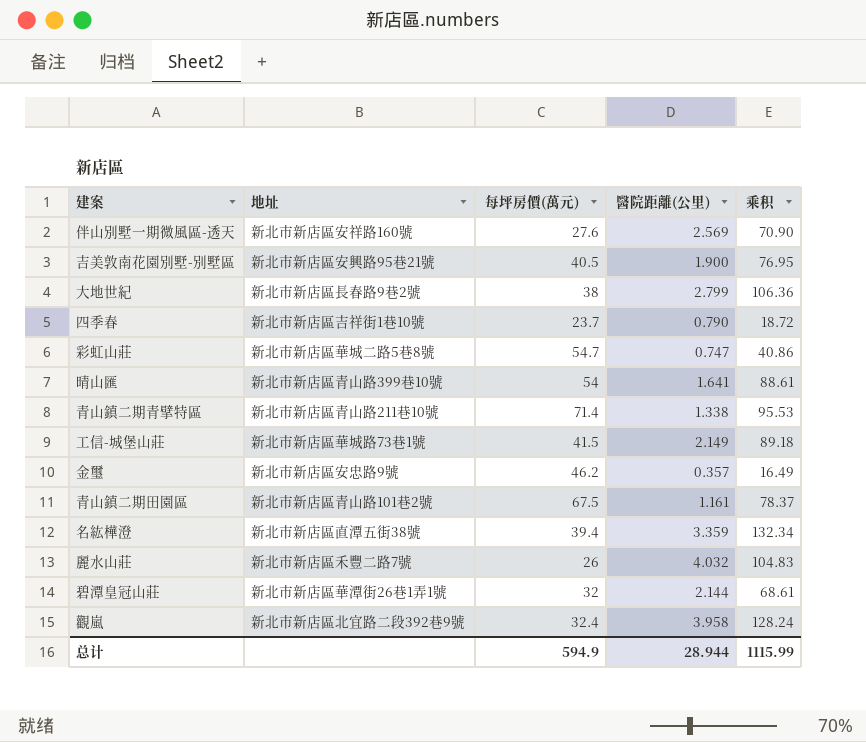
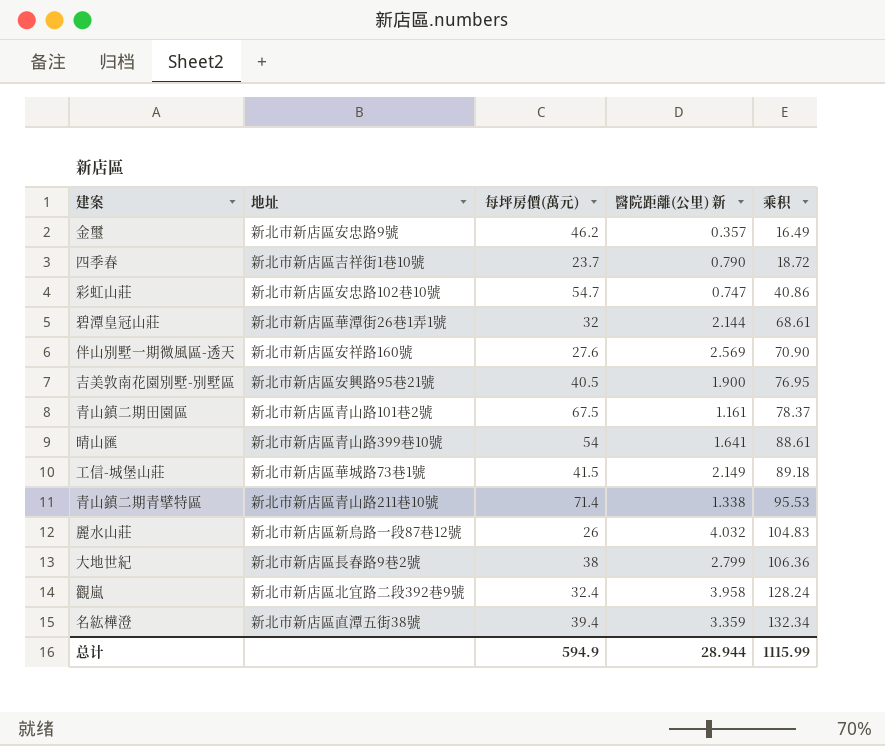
row order: none -> 乘积 ascending
column name: 醫院距離(公里) -> 醫院距離(公里) 新
彩虹山莊 | 地址: 新北市新店區華城二路5巷8號 -> 新北市新店區安忠路102巷10號
麗水山莊 | 地址: 新北市新店區禾豐二路7號 -> 新北市新店區新烏路一段87巷12號

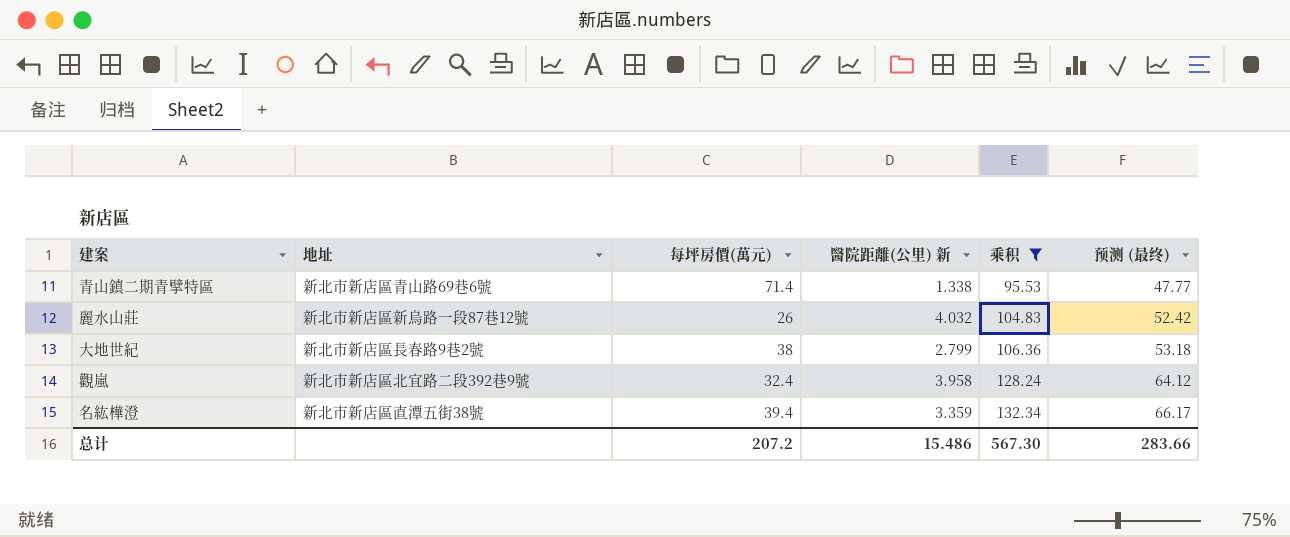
filter: none -> 乘积 >= 95.53
column 预测 (最终) | formula: none -> [乘积] * 0.5
青山鎮二期青擘特區 | 地址: 新北市新店區青山路211巷10號 -> 新北市新店區青山路69巷6號
总计 | 每坪房價(萬元): 594.9 -> 207.2
总计 | 醫院距離(公里) 新: 28.944 -> 15.486
总计 | 乘积: 1115.99 -> 567.30

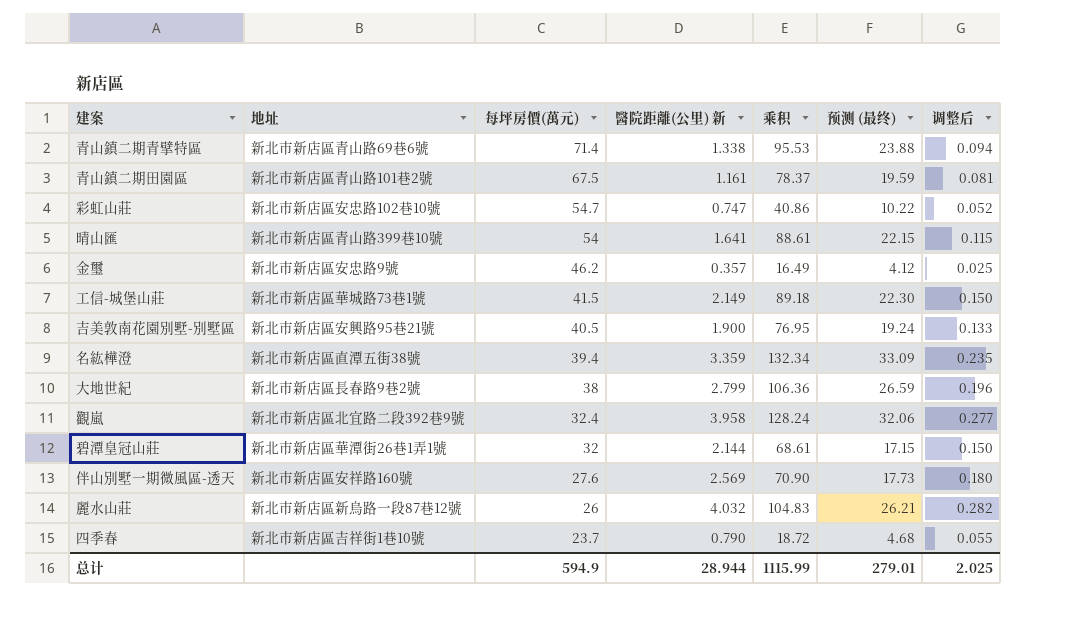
filter: 乘积 >= 95.53 -> none
row order: 乘积 ascending -> 每坪房價(萬元) descending
column 预测 (最终) | formula: [乘积] * 0.5 -> [乘积] * 0.25
column 调整后 | formula: none -> [醫院距離(公里) 新] * 0.07
总计 | 每坪房價(萬元): 207.2 -> 594.9
总计 | 醫院距離(公里) 新: 15.486 -> 28.944
总计 | 乘积: 567.30 -> 1115.99
总计 | 预测 (最终): 283.66 -> 279.01

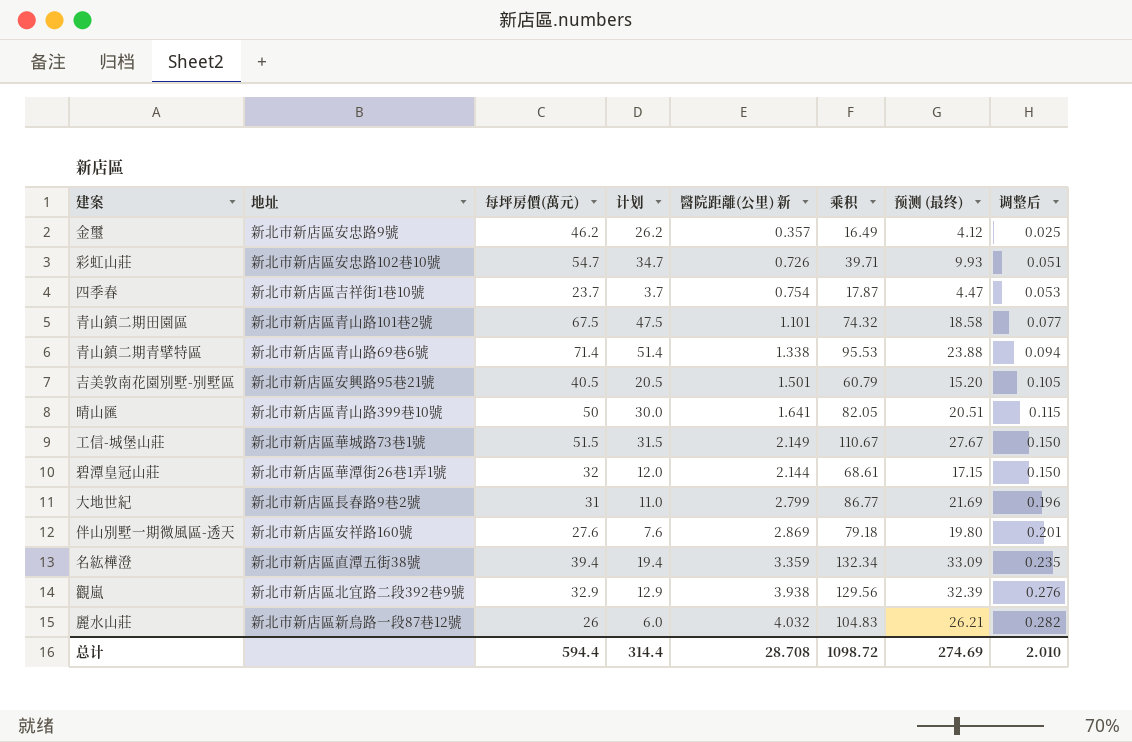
row order: 每坪房價(萬元) descending -> 调整后 ascending
column 计划 | formula: none -> [每坪房價(萬元)] - 20
彩虹山莊 | 醫院距離(公里) 新: 0.747 -> 0.726
彩虹山莊 | 乘积: 40.86 -> 39.71
彩虹山莊 | 预测 (最终): 10.22 -> 9.93
彩虹山莊 | 调整后: 0.052 -> 0.051
四季春 | 醫院距離(公里) 新: 0.790 -> 0.754
四季春 | 乘积: 18.72 -> 17.87
四季春 | 预测 (最终): 4.68 -> 4.47
四季春 | 调整后: 0.055 -> 0.053
青山鎮二期田園區 | 醫院距離(公里) 新: 1.161 -> 1.101
青山鎮二期田園區 | 乘积: 78.37 -> 74.32
青山鎮二期田園區 | 预测 (最终): 19.59 -> 18.58
青山鎮二期田園區 | 调整后: 0.081 -> 0.077
吉美敦南花園別墅-別墅區 | 醫院距離(公里) 新: 1.900 -> 1.501
吉美敦南花園別墅-別墅區 | 乘积: 76.95 -> 60.79
吉美敦南花園別墅-別墅區 | 预测 (最终): 19.24 -> 15.20
吉美敦南花園別墅-別墅區 | 调整后: 0.133 -> 0.105
晴山匯 | 每坪房價(萬元): 54 -> 50
晴山匯 | 乘积: 88.61 -> 82.05
晴山匯 | 预测 (最终): 22.15 -> 20.51
工信-城堡山莊 | 每坪房價(萬元): 41.5 -> 51.5
工信-城堡山莊 | 乘积: 89.18 -> 110.67
工信-城堡山莊 | 预测 (最终): 22.30 -> 27.67
大地世紀 | 每坪房價(萬元): 38 -> 31
大地世紀 | 乘积: 106.36 -> 86.77
大地世紀 | 预测 (最终): 26.59 -> 21.69
伴山別墅一期微風區-透天 | 醫院距離(公里) 新: 2.569 -> 2.869
伴山別墅一期微風區-透天 | 乘积: 70.90 -> 79.18
伴山別墅一期微風區-透天 | 预测 (最终): 17.73 -> 19.80
伴山別墅一期微風區-透天 | 调整后: 0.180 -> 0.201
觀嵐 | 每坪房價(萬元): 32.4 -> 32.9
觀嵐 | 醫院距離(公里) 新: 3.958 -> 3.938
觀嵐 | 乘积: 128.24 -> 129.56
觀嵐 | 预测 (最终): 32.06 -> 32.39
觀嵐 | 调整后: 0.277 -> 0.276
总计 | 每坪房價(萬元): 594.9 -> 594.4
总计 | 醫院距離(公里) 新: 28.944 -> 28.708
总计 | 乘积: 1115.99 -> 1098.72
总计 | 预测 (最终): 279.01 -> 274.69
总计 | 调整后: 2.025 -> 2.010

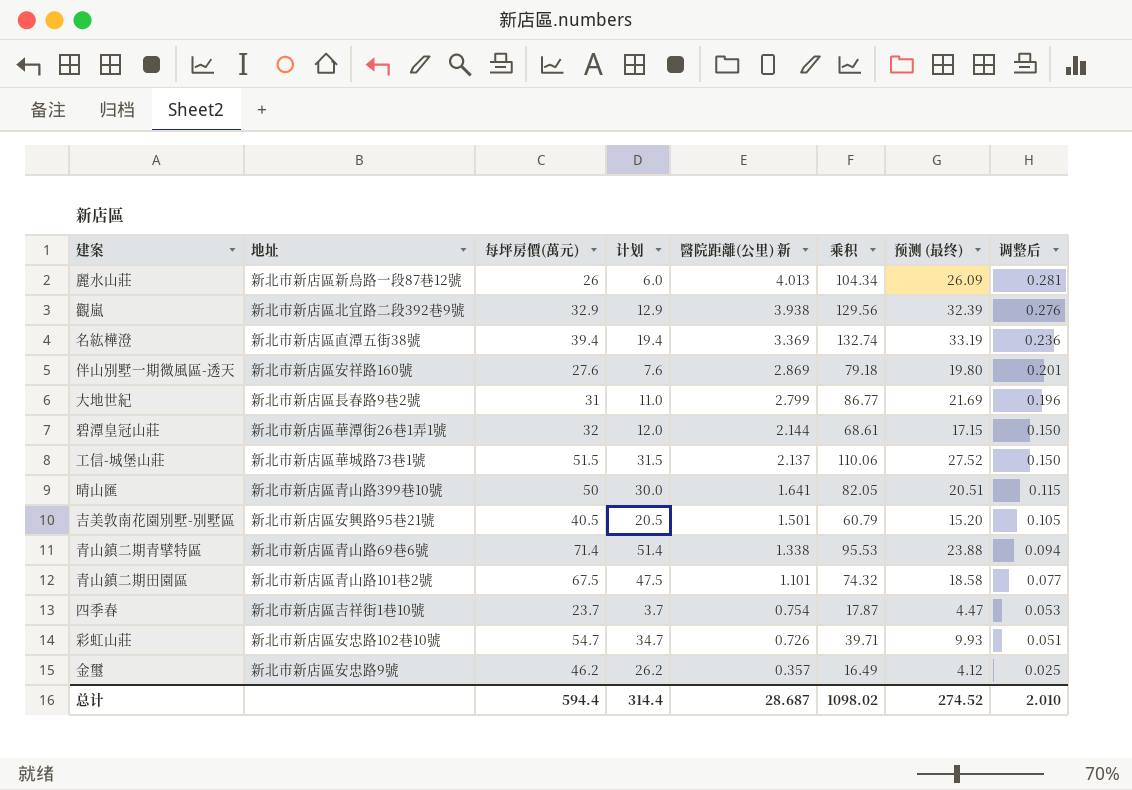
row order: 调整后 ascending -> 醫院距離(公里) 新 descending
麗水山莊 | 醫院距離(公里) 新: 4.032 -> 4.013
麗水山莊 | 乘积: 104.83 -> 104.34
麗水山莊 | 预测 (最终): 26.21 -> 26.09
麗水山莊 | 调整后: 0.282 -> 0.281
名紘樺澄 | 醫院距離(公里) 新: 3.359 -> 3.369
名紘樺澄 | 乘积: 132.34 -> 132.74
名紘樺澄 | 预测 (最终): 33.09 -> 33.19
名紘樺澄 | 调整后: 0.235 -> 0.236
工信-城堡山莊 | 醫院距離(公里) 新: 2.149 -> 2.137
工信-城堡山莊 | 乘积: 110.67 -> 110.06
工信-城堡山莊 | 预测 (最终): 27.67 -> 27.52
总计 | 醫院距離(公里) 新: 28.708 -> 28.687
总计 | 乘积: 1098.72 -> 1098.02
总计 | 预测 (最终): 274.69 -> 274.52

